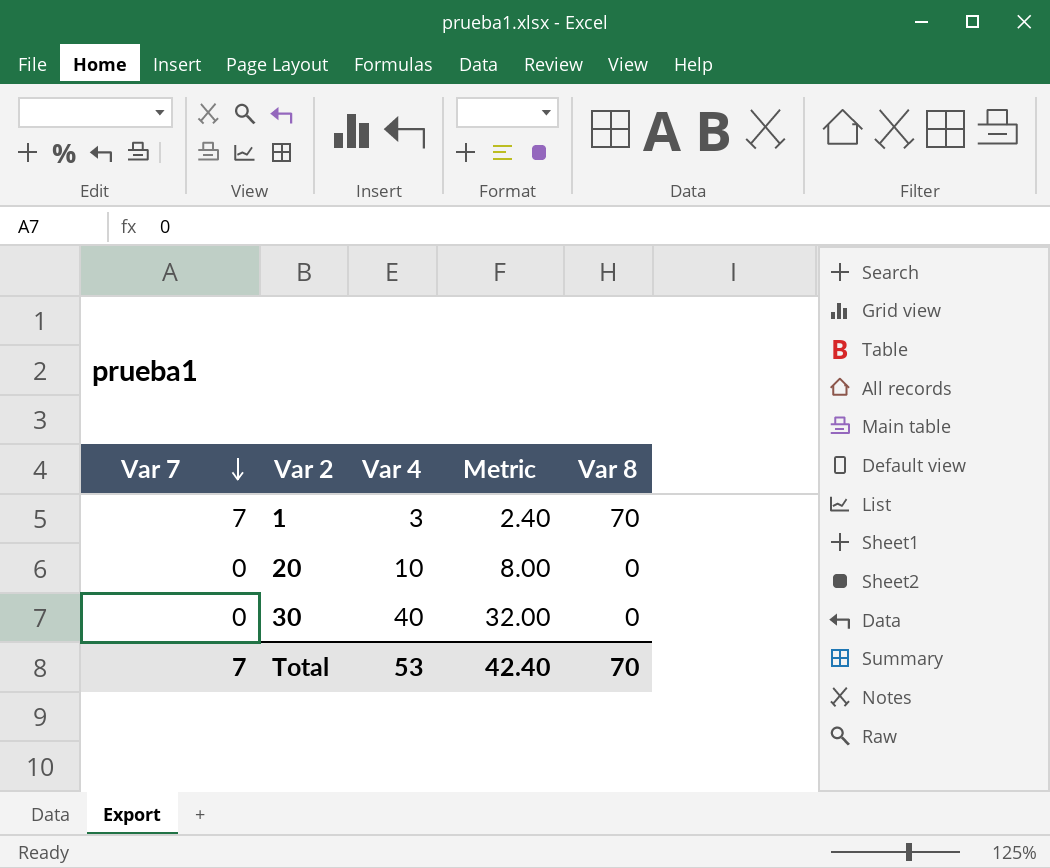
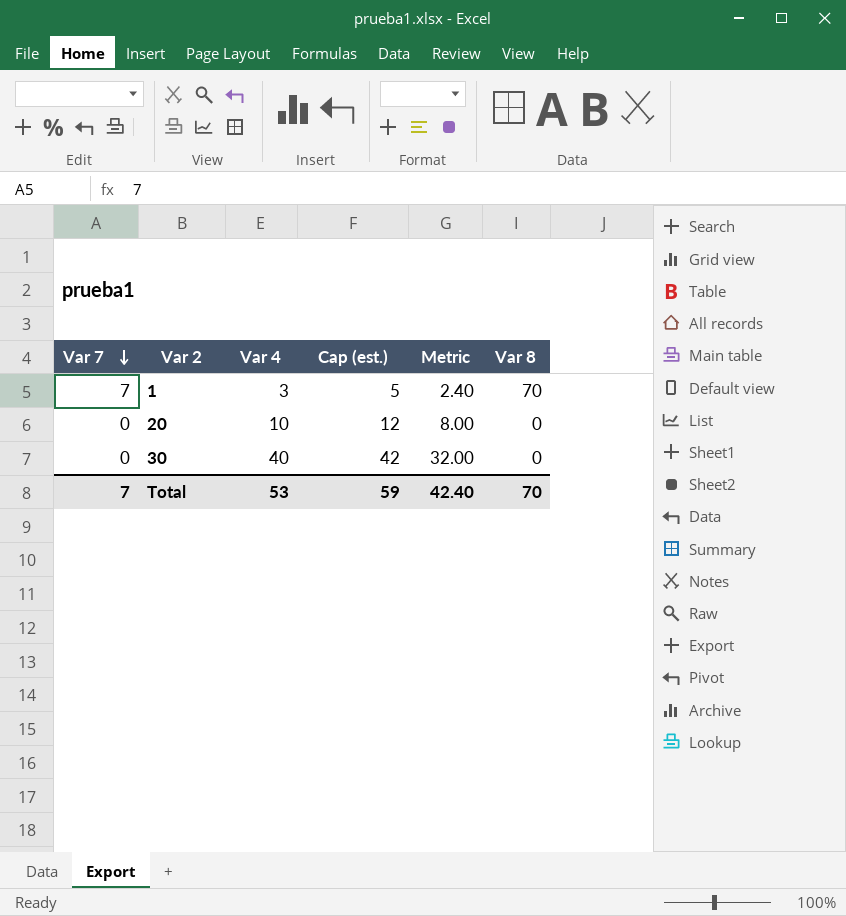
column Cap (est.) | formula: none -> [Var 4] + 2

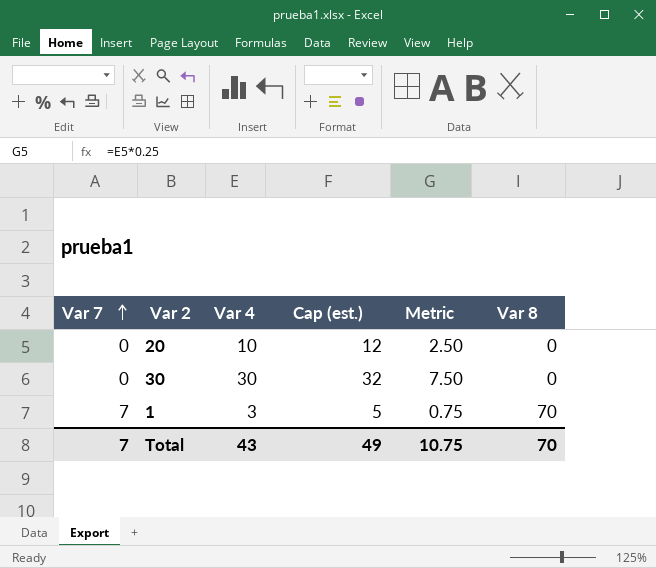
row order: Var 7 descending -> Var 7 ascending
column Metric | formula: [Var 4] * 0.8 -> [Var 4] * 0.25
30 | Var 4: 40 -> 30
30 | Cap (est.): 42 -> 32
Total | Var 4: 53 -> 43
Total | Cap (est.): 59 -> 49
Total | Metric: 42.40 -> 10.75

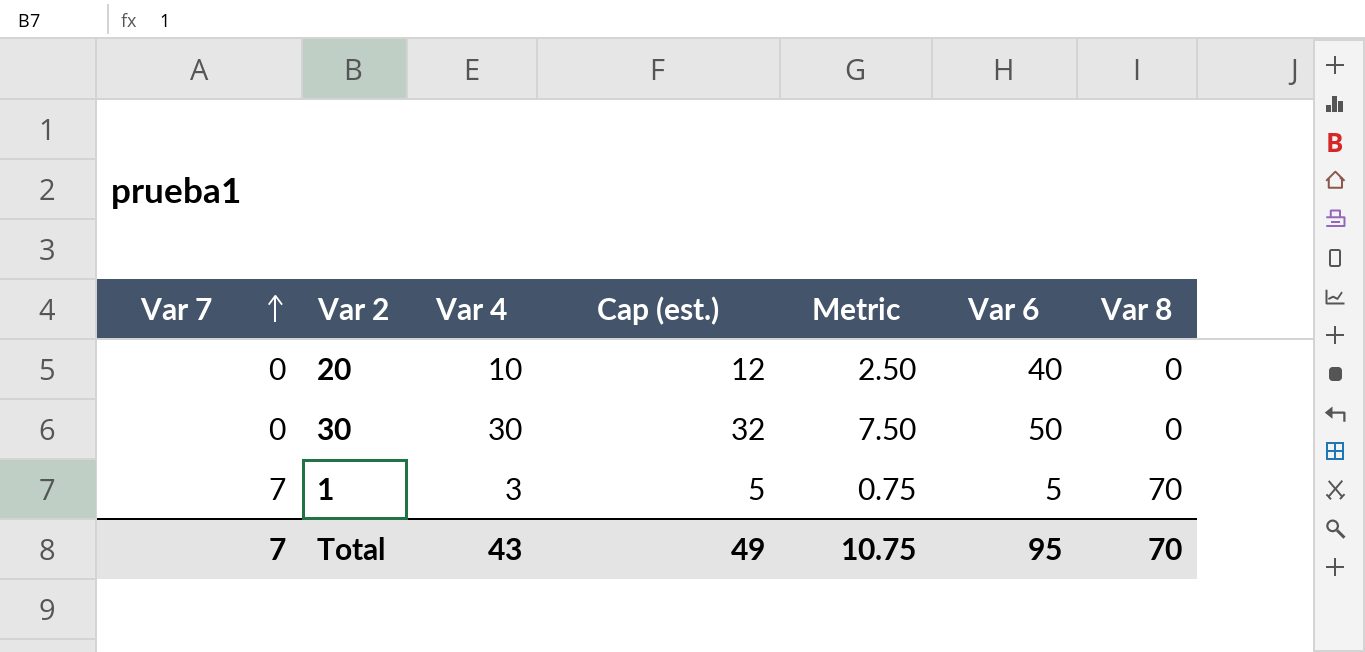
column Var 6 | position: none -> 6

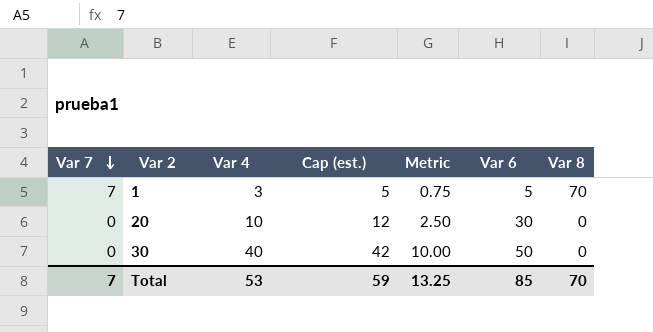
row order: Var 7 ascending -> Var 7 descending
20 | Var 6: 40 -> 30
30 | Var 4: 30 -> 40
30 | Cap (est.): 32 -> 42
30 | Metric: 7.50 -> 10.00
Total | Var 4: 43 -> 53
Total | Cap (est.): 49 -> 59
Total | Metric: 10.75 -> 13.25
Total | Var 6: 95 -> 85

